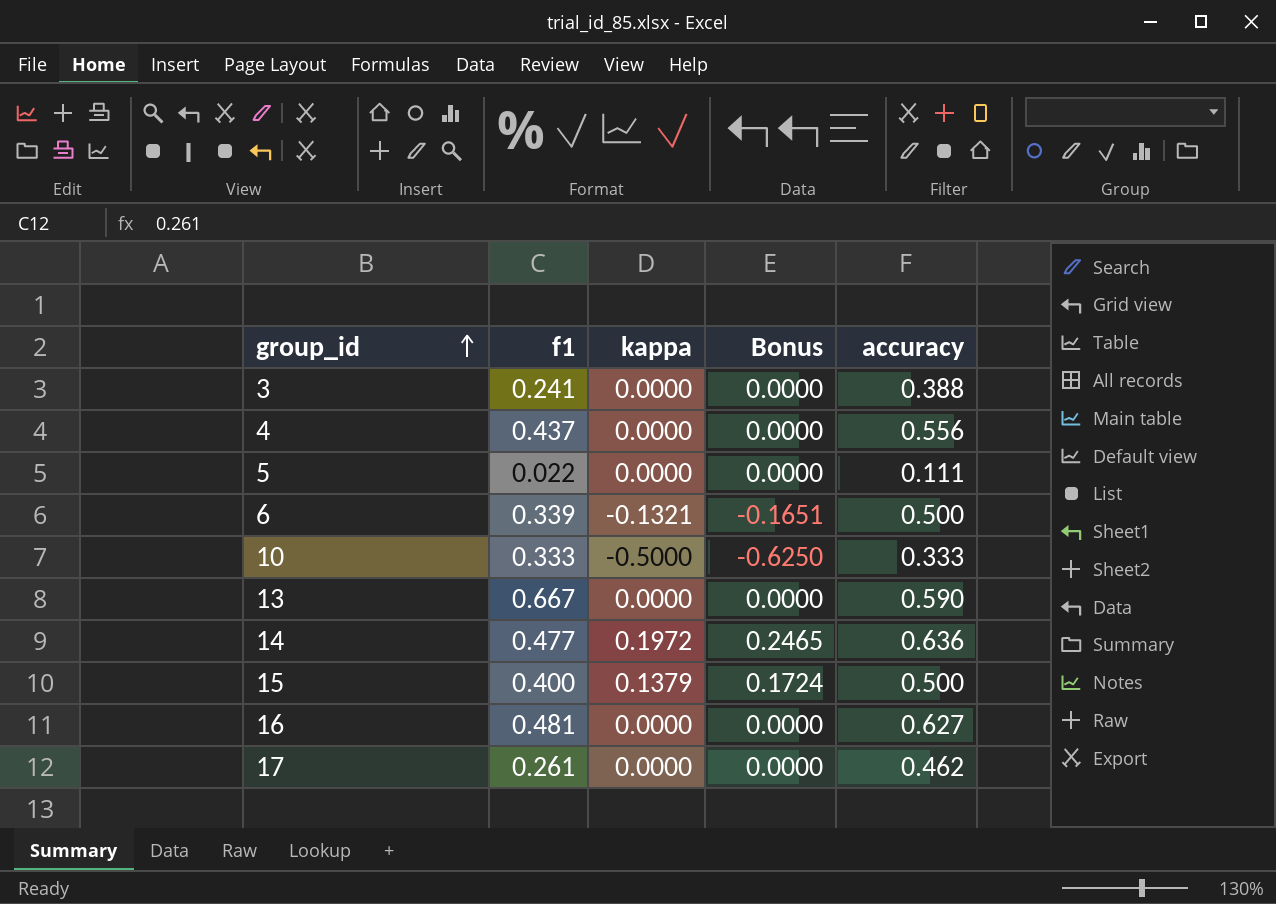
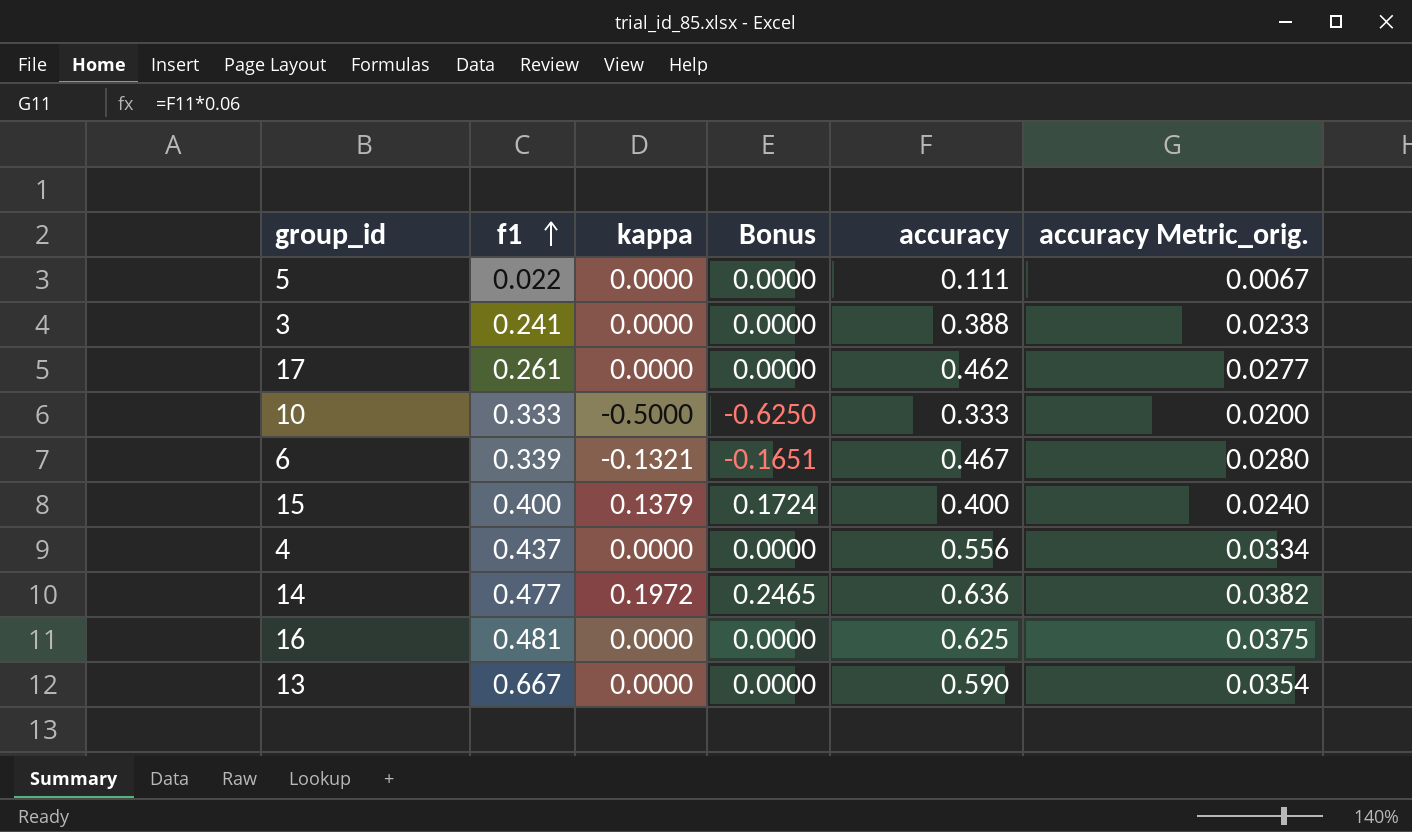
row order: group_id ascending -> f1 ascending
column accuracy Metric_orig. | formula: none -> [accuracy] * 0.06
6 | accuracy: 0.500 -> 0.467
15 | accuracy: 0.500 -> 0.400
16 | accuracy: 0.627 -> 0.625

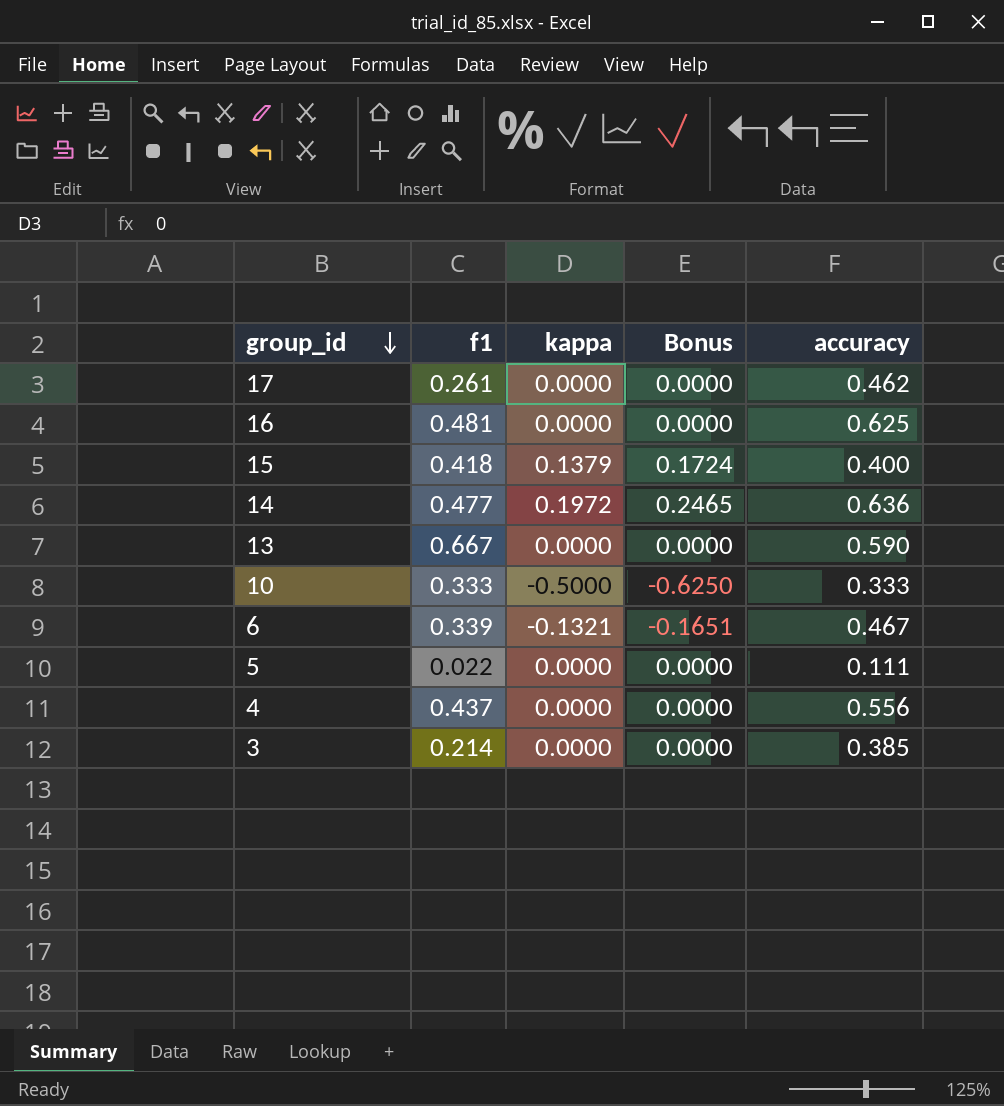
row order: f1 ascending -> group_id descending
column accuracy Metric_orig. | formula: [accuracy] * 0.06 -> none
15 | f1: 0.400 -> 0.418
3 | f1: 0.241 -> 0.214
3 | accuracy: 0.388 -> 0.385

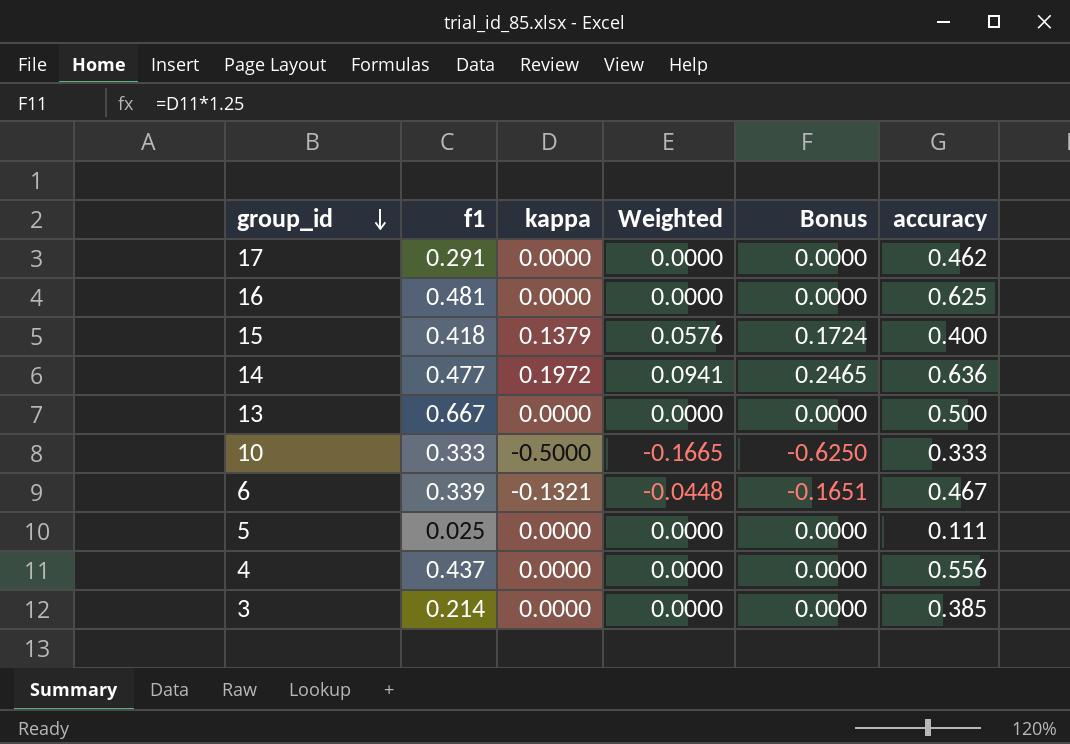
column Weighted | formula: none -> [f1] * [kappa]
17 | f1: 0.261 -> 0.291
13 | accuracy: 0.590 -> 0.500
5 | f1: 0.022 -> 0.025

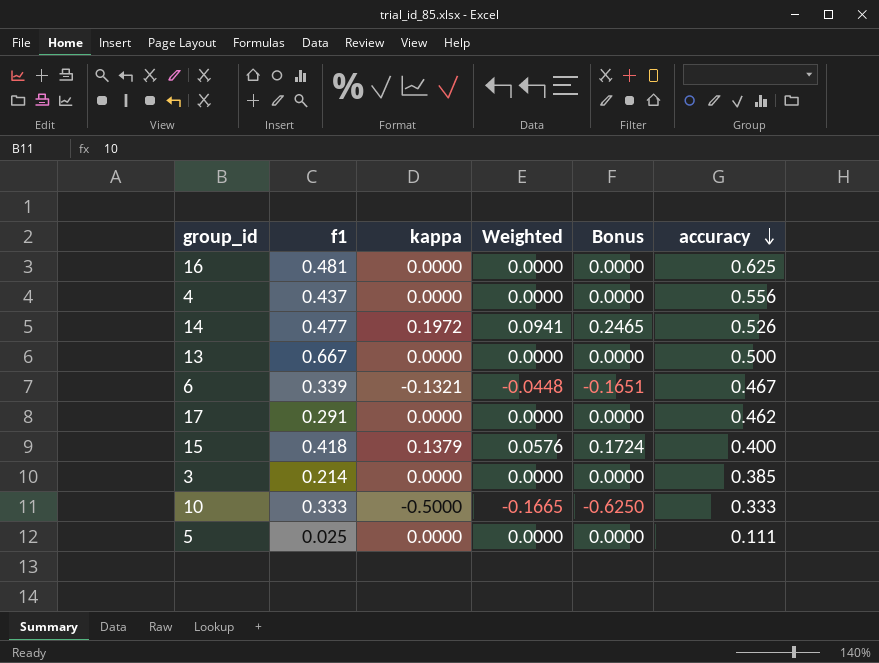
row order: group_id descending -> accuracy descending
14 | accuracy: 0.636 -> 0.526

